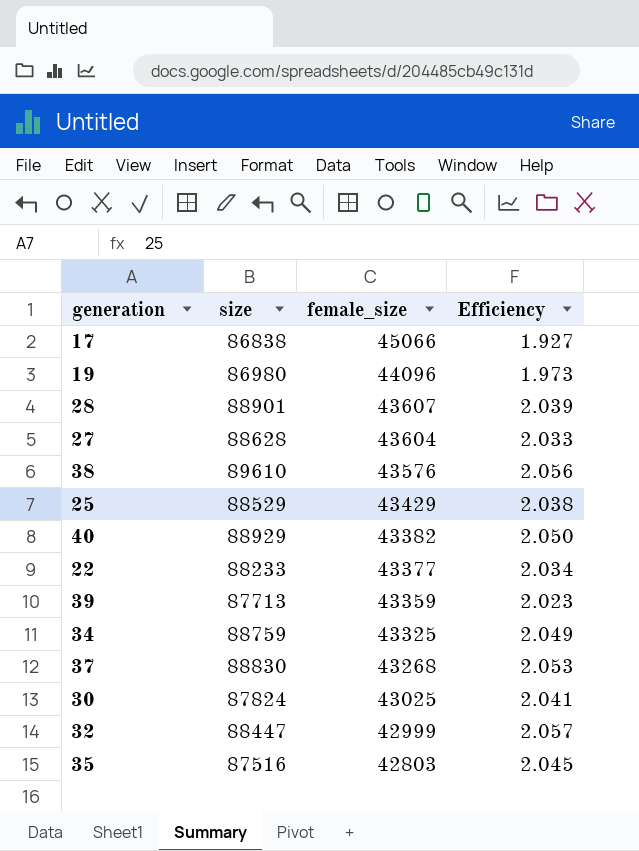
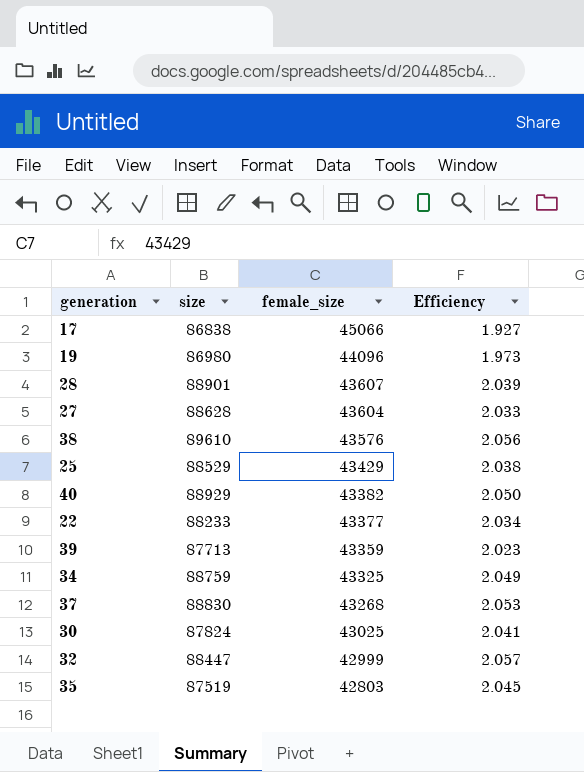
35 | size: 87516 -> 87519

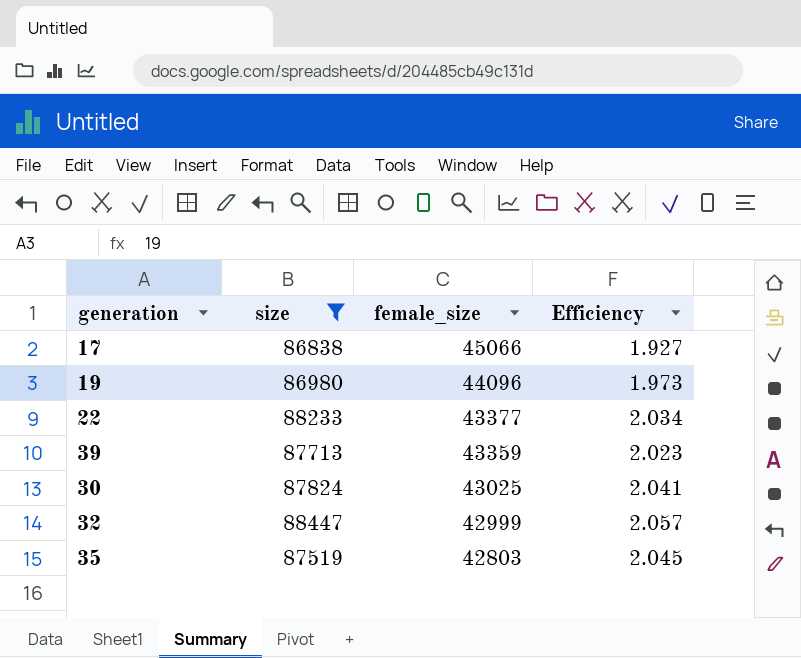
filter: none -> size <= 88447

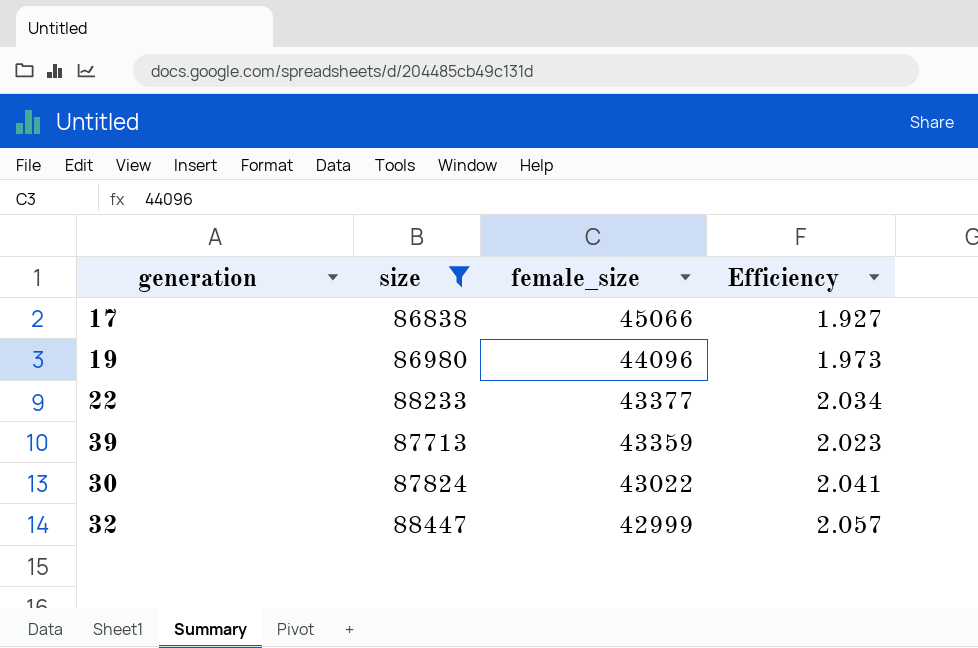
row 35: 87519 | 42803 | 2.045 -> none
30 | female_size: 43025 -> 43022

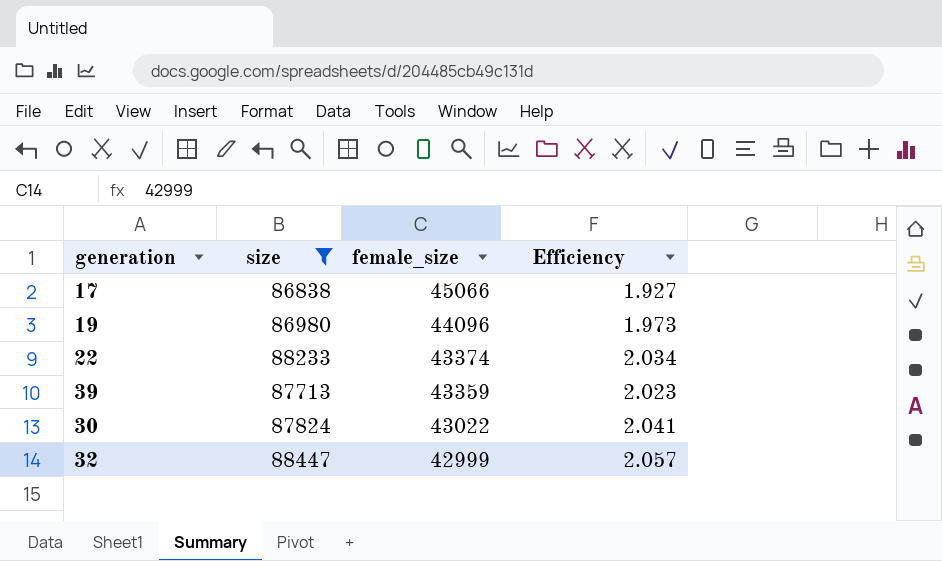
22 | female_size: 43377 -> 43374

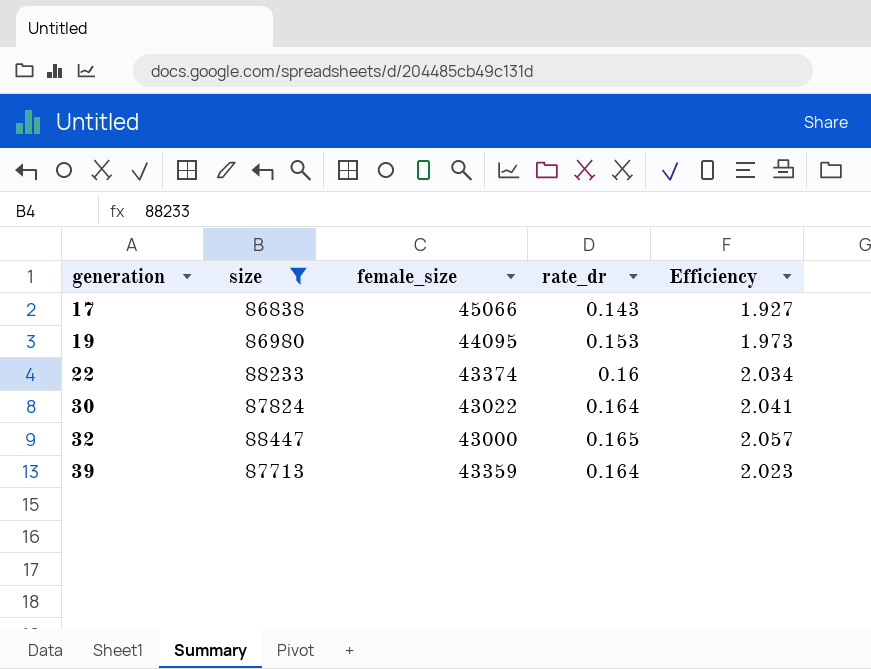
row order: female_size descending -> generation ascending
column rate_dr | position: none -> 4
19 | female_size: 44096 -> 44095
32 | female_size: 42999 -> 43000

